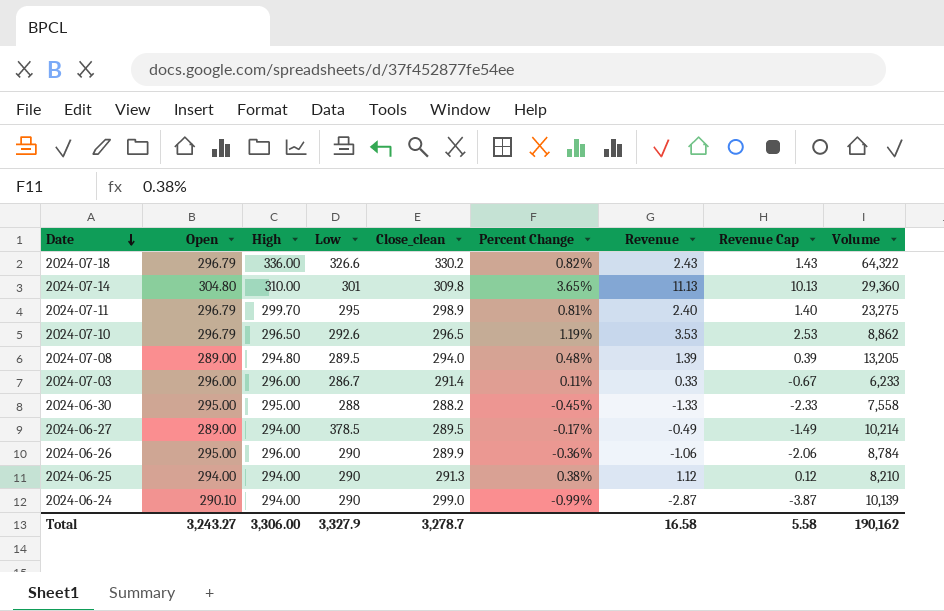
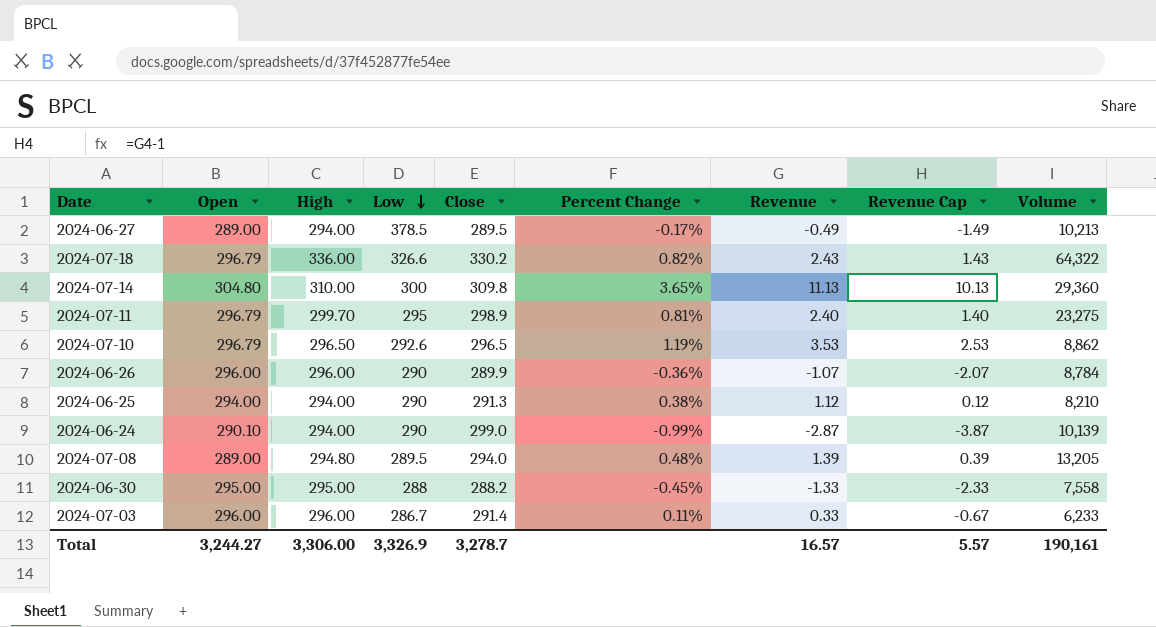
row order: Date descending -> Low descending
column name: Close_clean -> Close
2024-06-27 | Volume: 10,214 -> 10,213
2024-07-14 | Low: 301 -> 300
2024-06-26 | Open: 295.00 -> 296.00
2024-06-26 | Revenue: -1.06 -> -1.07
2024-06-26 | Revenue Cap: -2.06 -> -2.07
Total | Open: 3,243.27 -> 3,244.27
Total | Low: 3,327.9 -> 3,326.9
Total | Revenue: 16.58 -> 16.57
Total | Revenue Cap: 5.58 -> 5.57
Total | Volume: 190,162 -> 190,161

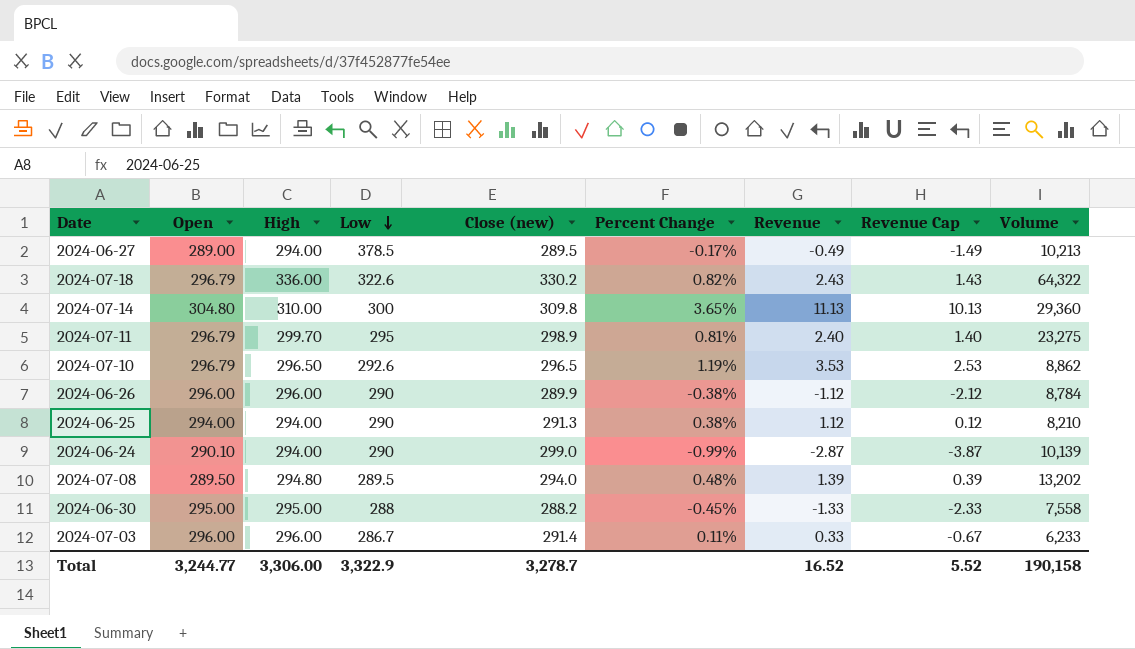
column name: Close -> Close (new)
2024-07-18 | Low: 326.6 -> 322.6
2024-06-26 | Percent Change: -0.36% -> -0.38%
2024-06-26 | Revenue: -1.07 -> -1.12
2024-06-26 | Revenue Cap: -2.07 -> -2.12
2024-07-08 | Open: 289.00 -> 289.50
2024-07-08 | Volume: 13,205 -> 13,202
Total | Open: 3,244.27 -> 3,244.77
Total | Low: 3,326.9 -> 3,322.9
Total | Revenue: 16.57 -> 16.52
Total | Revenue Cap: 5.57 -> 5.52
Total | Volume: 190,161 -> 190,158

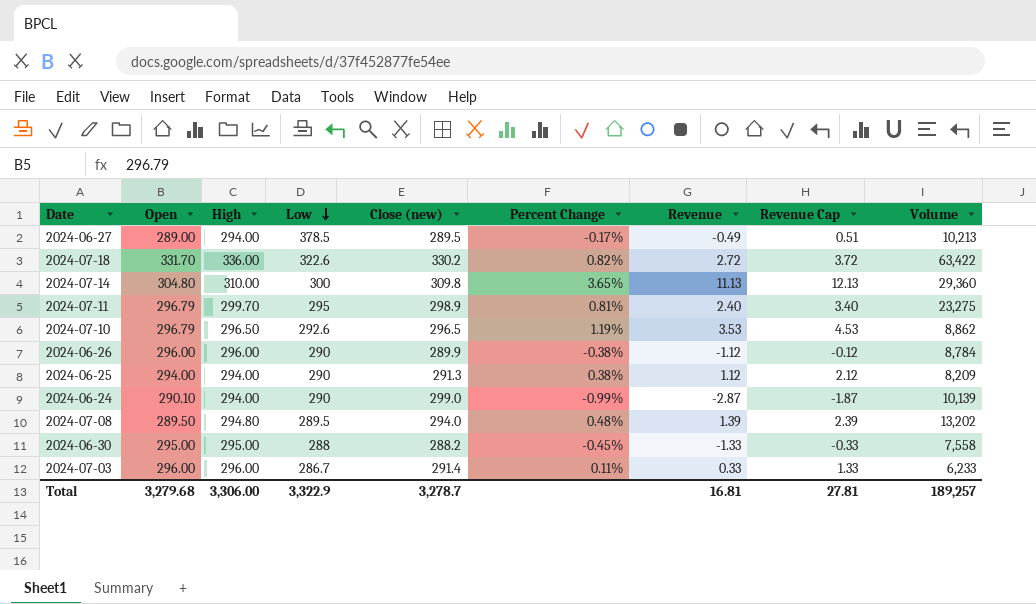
column Revenue Cap | formula: [Revenue] - 1 -> [Revenue] + 1
2024-07-18 | Open: 296.79 -> 331.70
2024-07-18 | Revenue: 2.43 -> 2.72
2024-07-18 | Volume: 64,322 -> 63,422
2024-06-25 | Volume: 8,210 -> 8,209
Total | Open: 3,244.77 -> 3,279.68
Total | Revenue: 16.52 -> 16.81
Total | Revenue Cap: 5.52 -> 27.81
Total | Volume: 190,158 -> 189,257

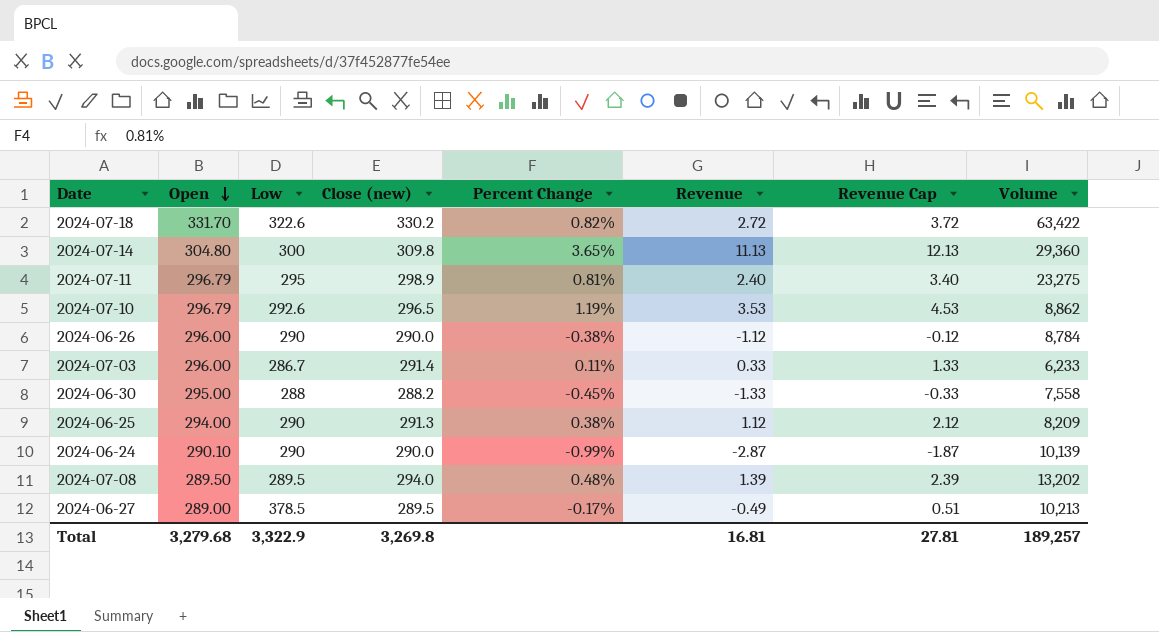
row order: Low descending -> Open descending
column High | position: 3 -> none
2024-06-26 | Close (new): 289.9 -> 290.0
2024-06-24 | Close (new): 299.0 -> 290.0
Total | Close (new): 3,278.7 -> 3,269.8

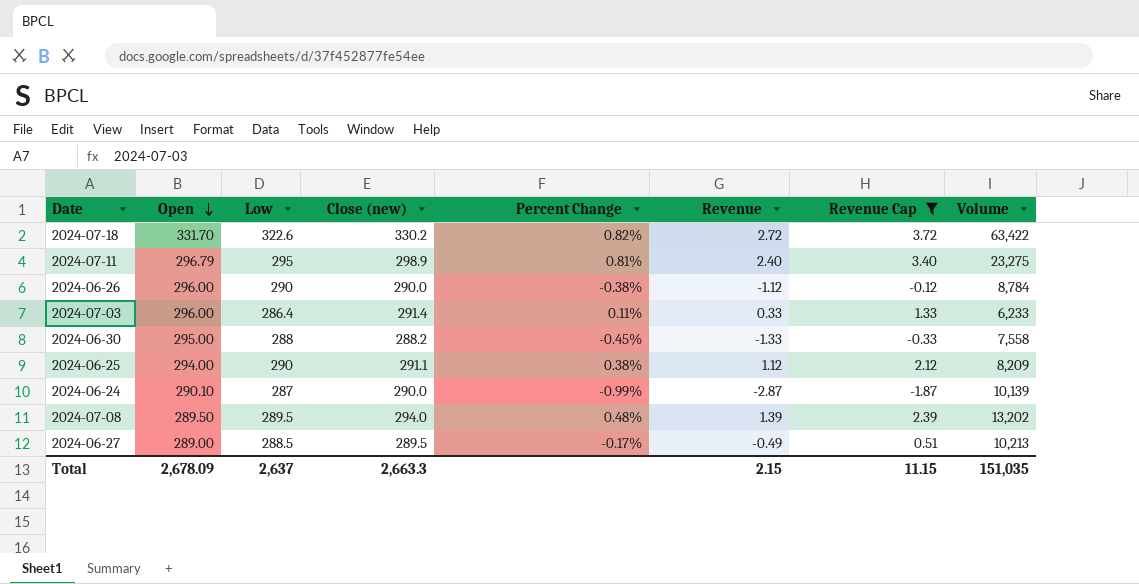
filter: none -> Revenue Cap <= 3.72
2024-07-03 | Low: 286.7 -> 286.4
2024-06-25 | Close (new): 291.3 -> 291.1
2024-06-24 | Low: 290 -> 287
2024-06-27 | Low: 378.5 -> 288.5
Total | Open: 3,279.68 -> 2,678.09
Total | Low: 3,322.9 -> 2,637
Total | Close (new): 3,269.8 -> 2,663.3
Total | Revenue: 16.81 -> 2.15
Total | Revenue Cap: 27.81 -> 11.15
Total | Volume: 189,257 -> 151,035

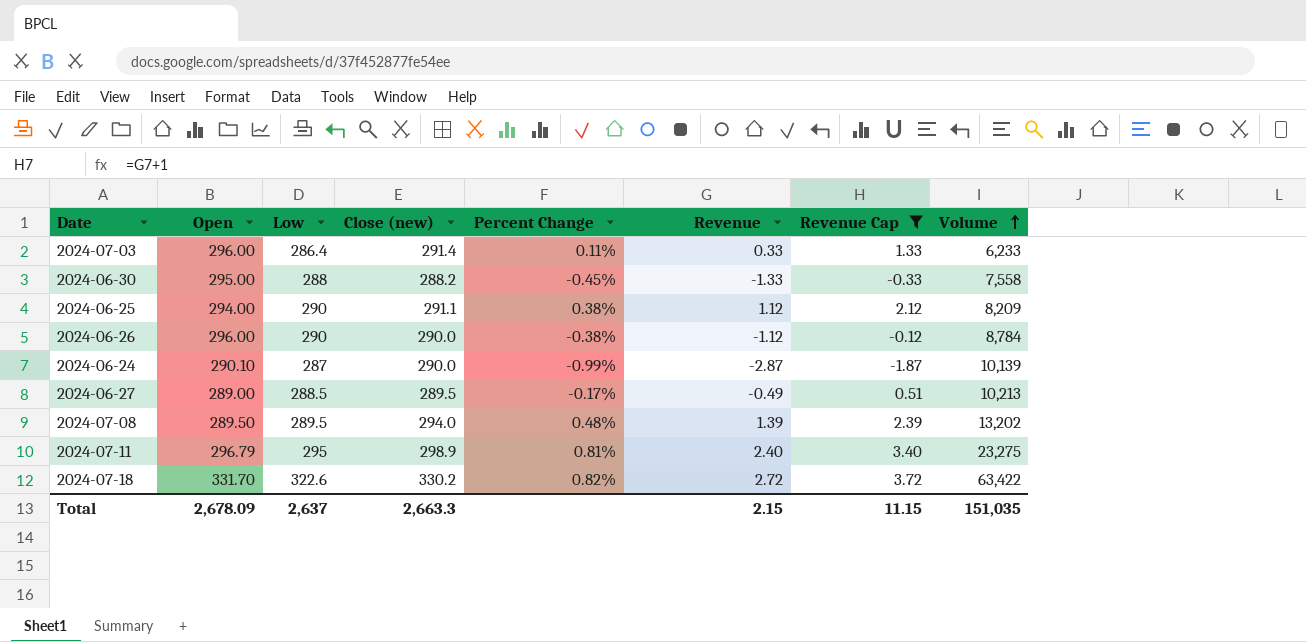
row order: Open descending -> Volume ascending

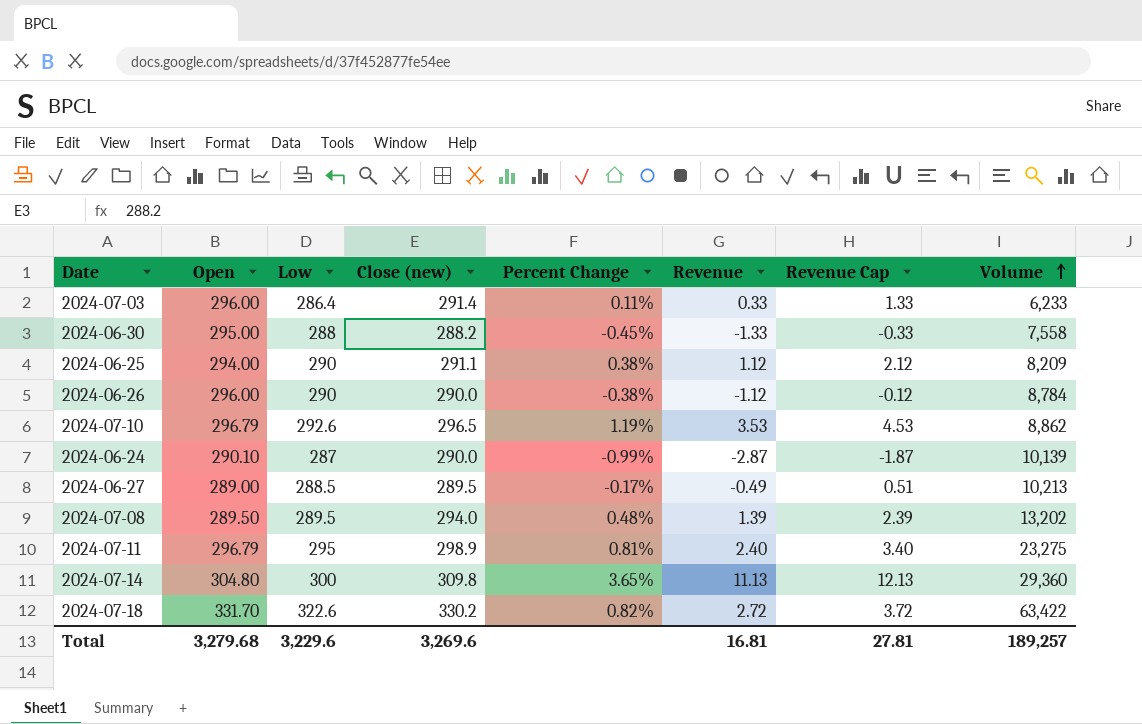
filter: Revenue Cap <= 3.72 -> none
Total | Open: 2,678.09 -> 3,279.68
Total | Low: 2,637 -> 3,229.6
Total | Close (new): 2,663.3 -> 3,269.6
Total | Revenue: 2.15 -> 16.81
Total | Revenue Cap: 11.15 -> 27.81
Total | Volume: 151,035 -> 189,257

